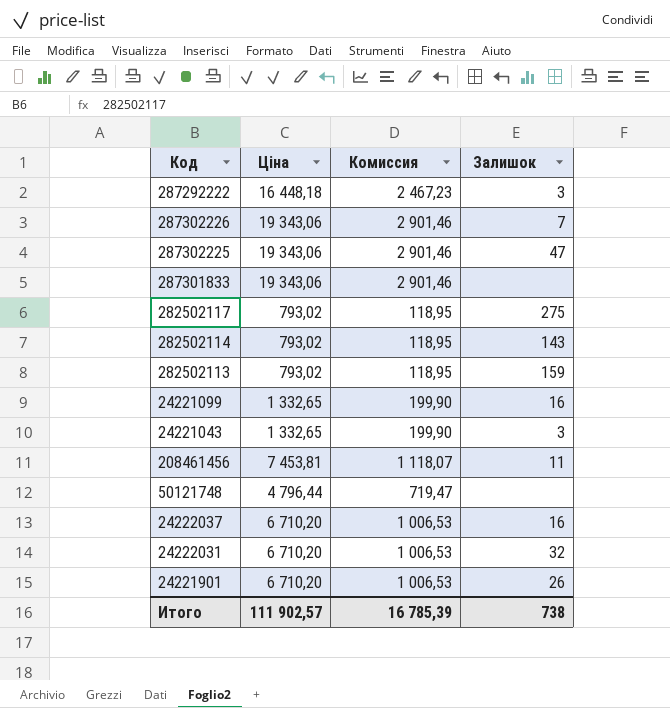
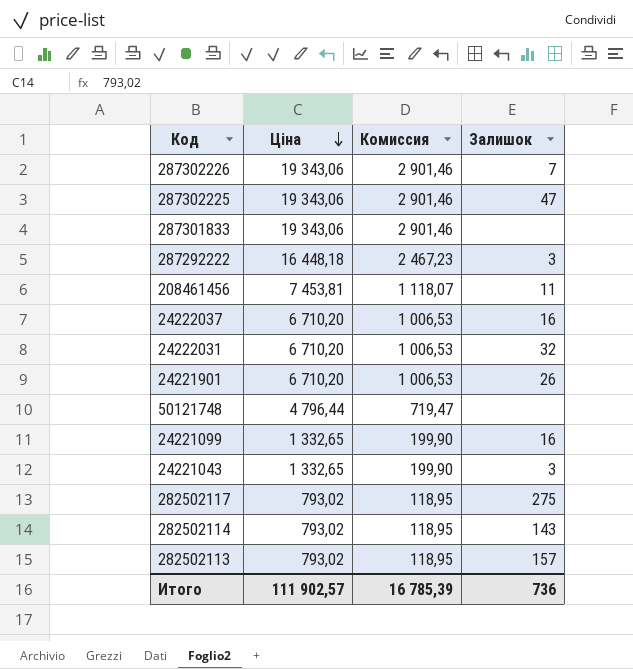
row order: none -> Ціна descending
282502113 | Залишок: 159 -> 157
Итого | Залишок: 738 -> 736

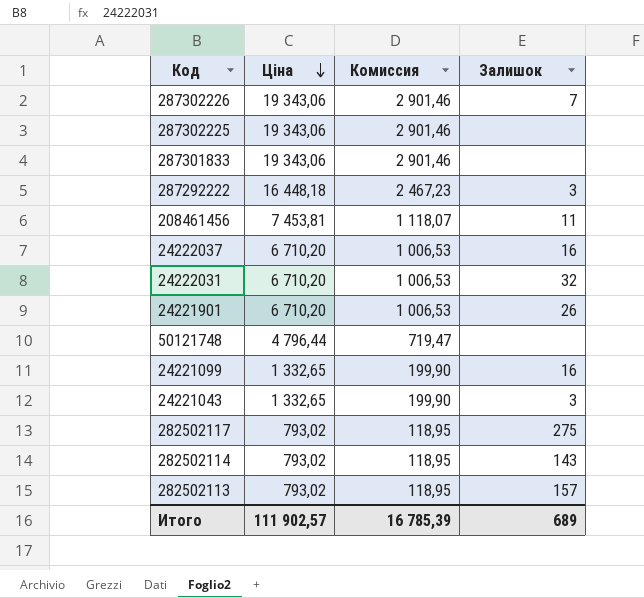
287302225 | Залишок: 47 -> none
Итого | Залишок: 736 -> 689

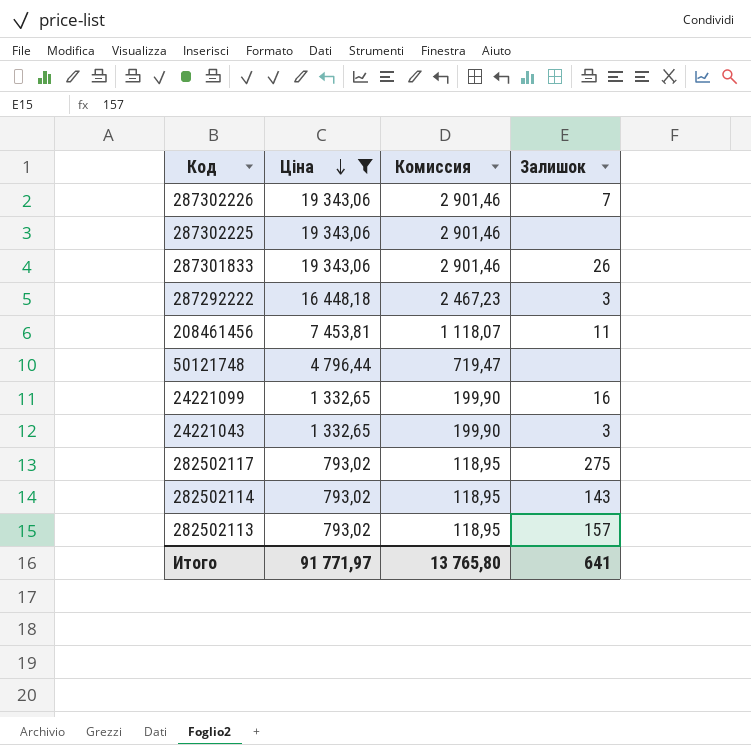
filter: none -> Ціна != 6 710,20
287301833 | Залишок: none -> 26
Итого | Ціна: 111 902,57 -> 91 771,97
Итого | Комиссия: 16 785,39 -> 13 765,80
Итого | Залишок: 689 -> 641

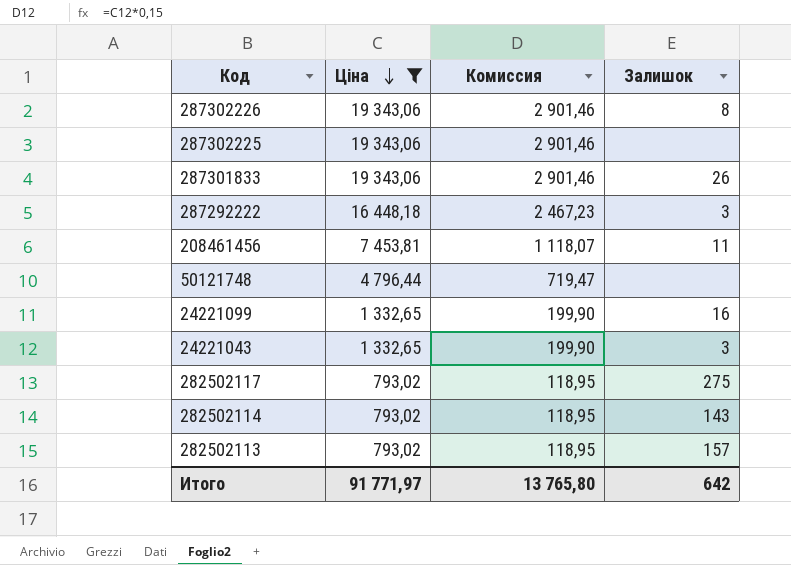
287302226 | Залишок: 7 -> 8
Итого | Залишок: 641 -> 642

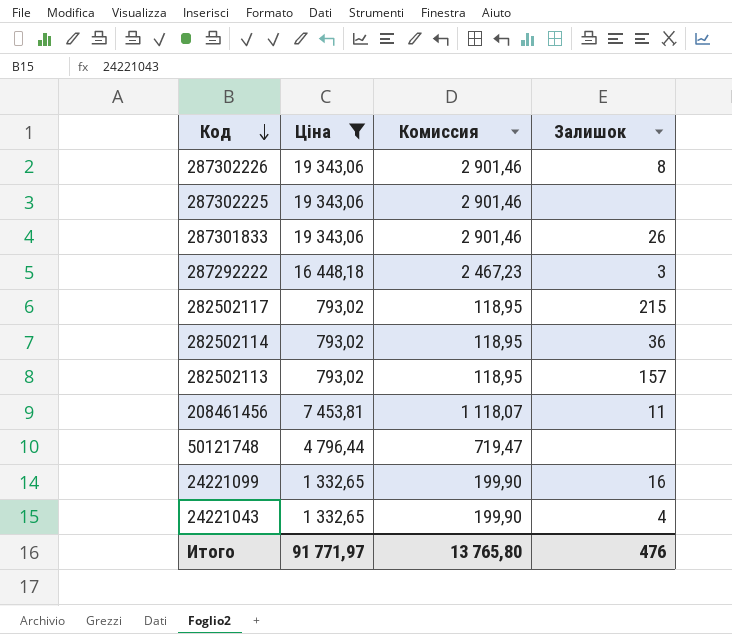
row order: Ціна descending -> Код descending
282502117 | Залишок: 275 -> 215
282502114 | Залишок: 143 -> 36
24221043 | Залишок: 3 -> 4
Итого | Залишок: 642 -> 476

